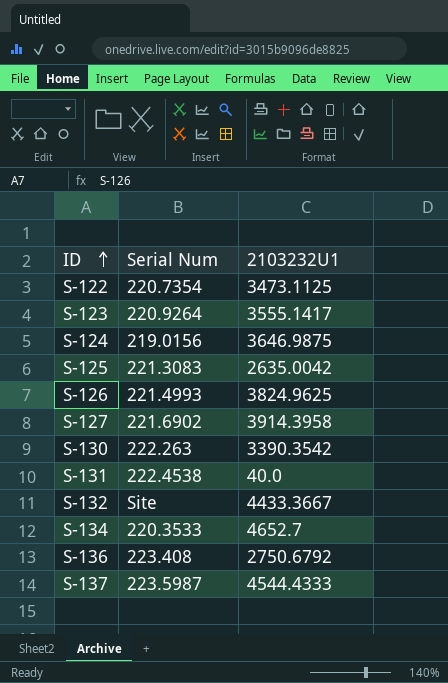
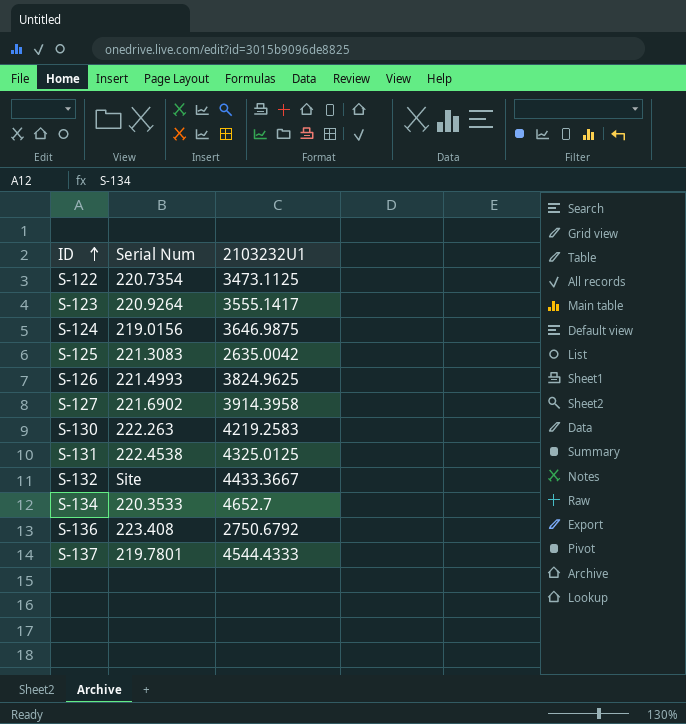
S-130 | 2103232U1: 3390.3542 -> 4219.2583
S-131 | 2103232U1: 40.0 -> 4325.0125
S-137 | Serial Num: 223.5987 -> 219.7801

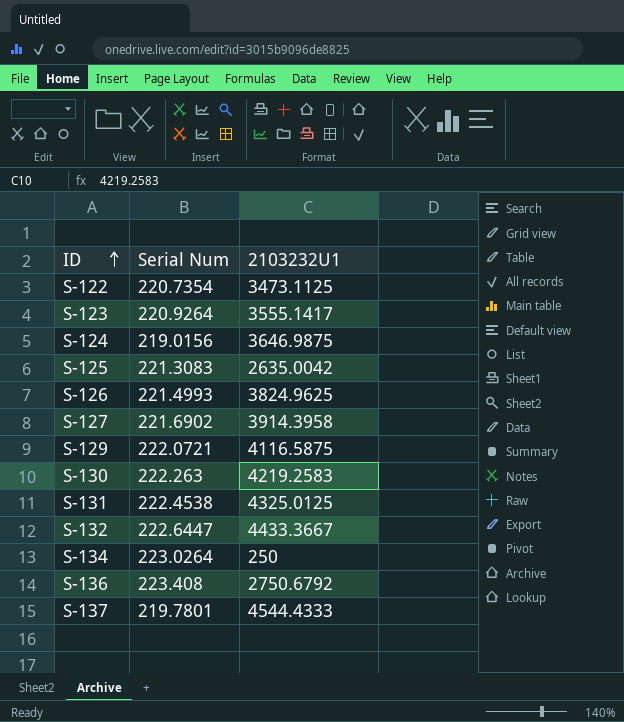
row S-129: none -> 222.0721 | 4116.5875
S-132 | Serial Num: Site -> 222.6447
S-134 | Serial Num: 220.3533 -> 223.0264
S-134 | 2103232U1: 4652.7 -> 250

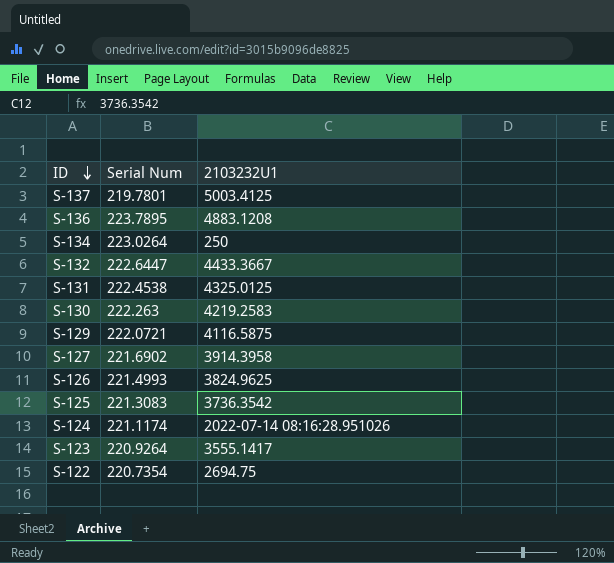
row order: ID ascending -> ID descending
S-137 | 2103232U1: 4544.4333 -> 5003.4125
S-136 | Serial Num: 223.408 -> 223.7895
S-136 | 2103232U1: 2750.6792 -> 4883.1208
S-125 | 2103232U1: 2635.0042 -> 3736.3542
S-124 | Serial Num: 219.0156 -> 221.1174
S-124 | 2103232U1: 3646.9875 -> 2022-07-14 08:16:28.951026
S-122 | 2103232U1: 3473.1125 -> 2694.75

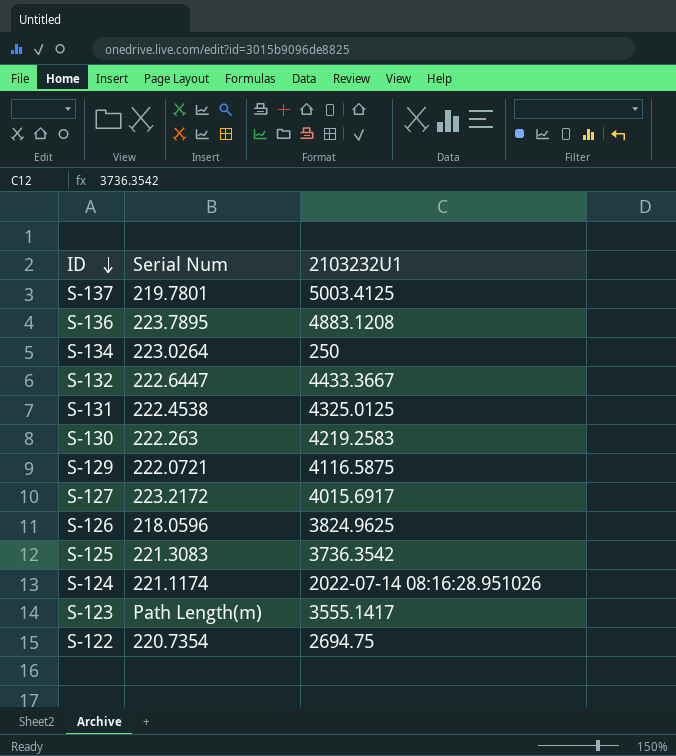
S-127 | Serial Num: 221.6902 -> 223.2172
S-127 | 2103232U1: 3914.3958 -> 4015.6917
S-126 | Serial Num: 221.4993 -> 218.0596
S-123 | Serial Num: 220.9264 -> Path Length(m)

